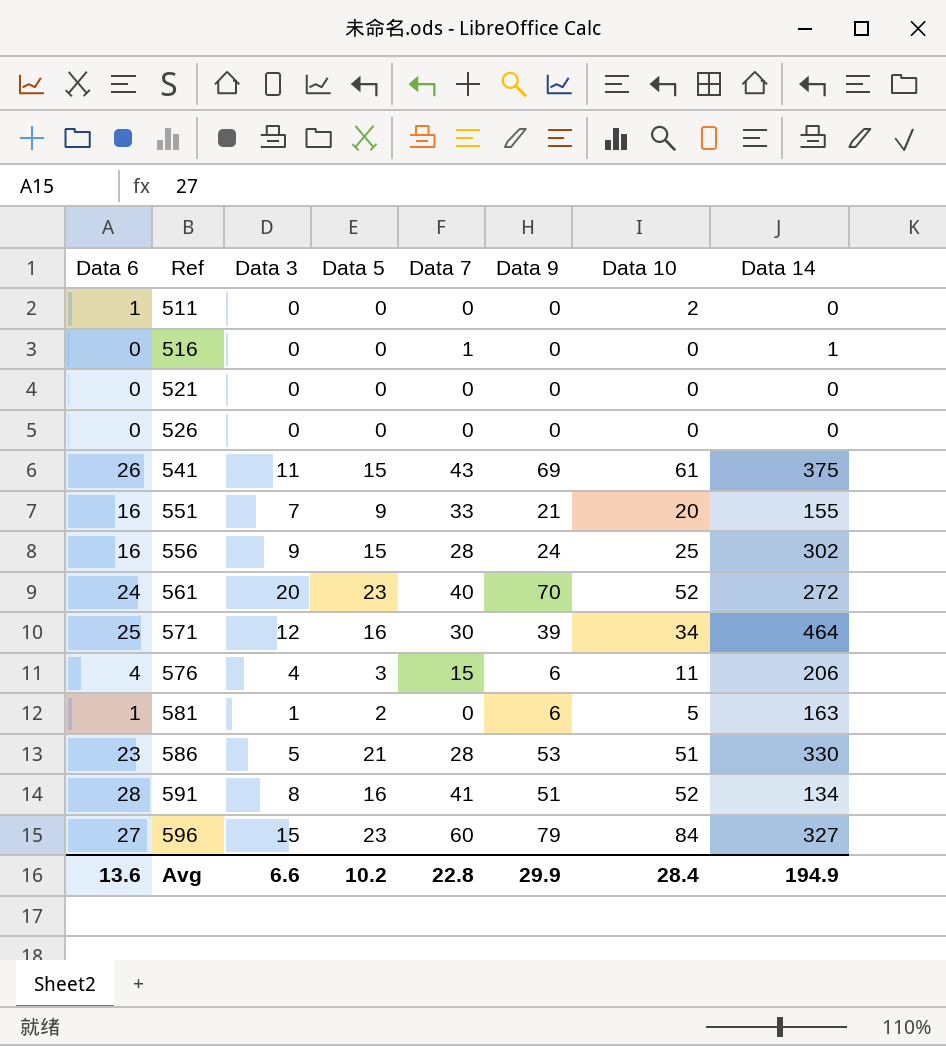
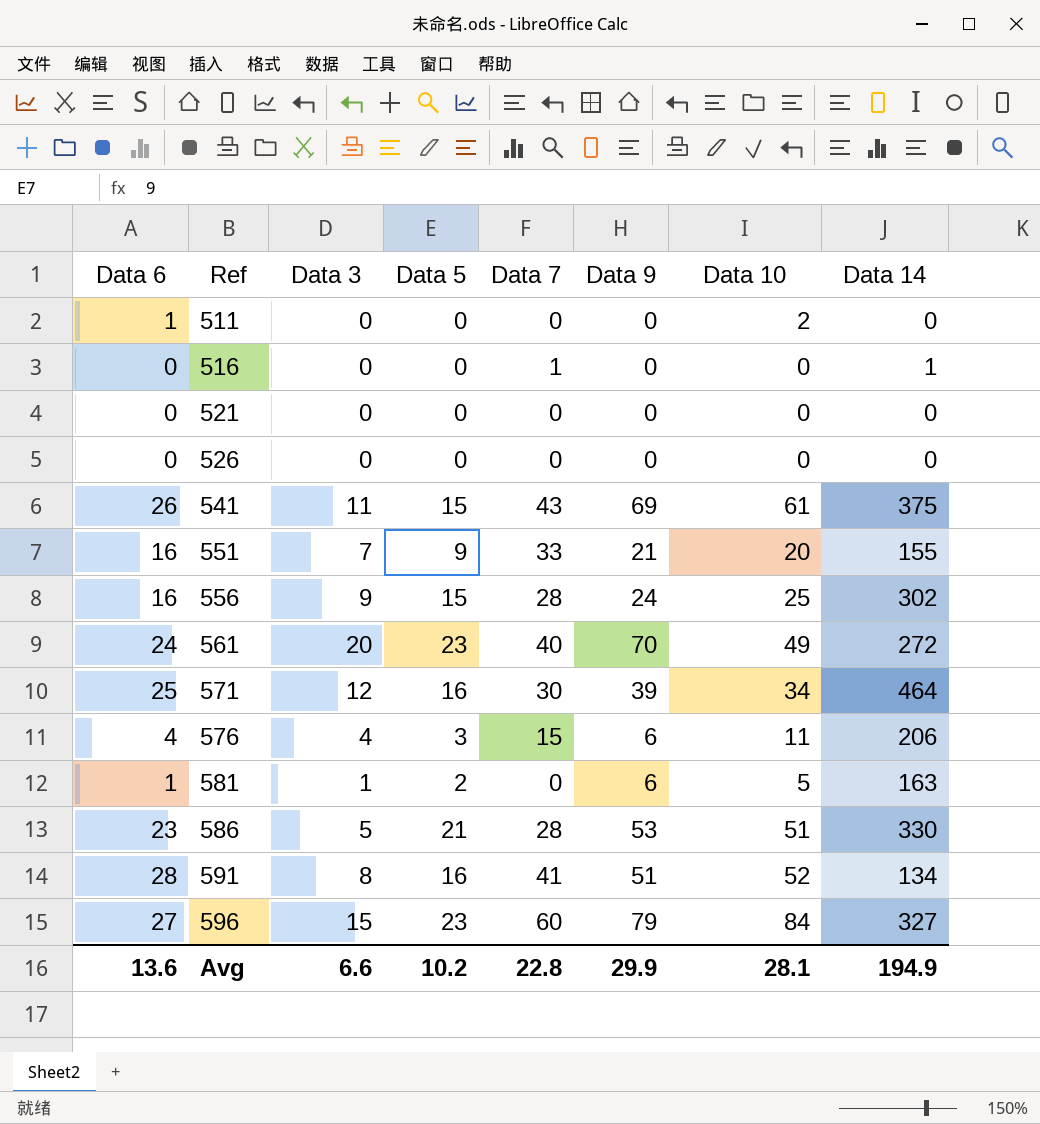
561 | Data 10: 52 -> 49
Avg | Data 10: 28.4 -> 28.1

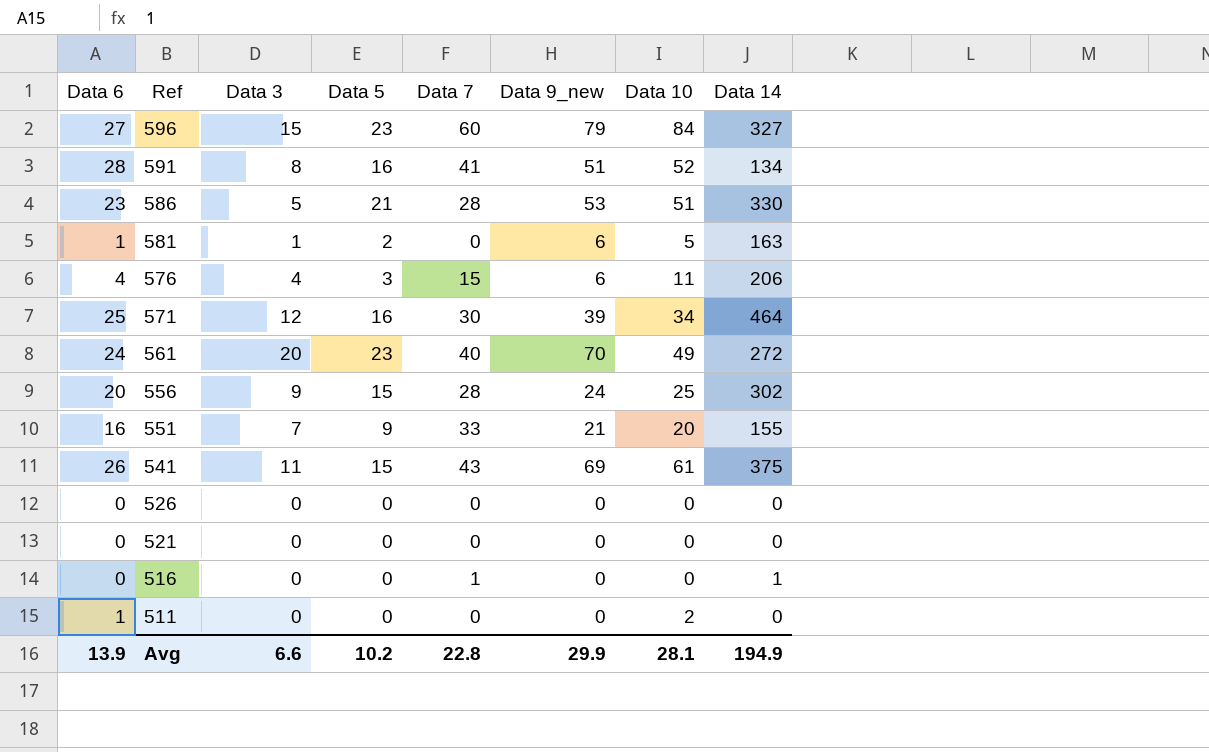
row order: Ref ascending -> Ref descending
column name: Data 9 -> Data 9_new
556 | Data 6: 16 -> 20
Avg | Data 6: 13.6 -> 13.9

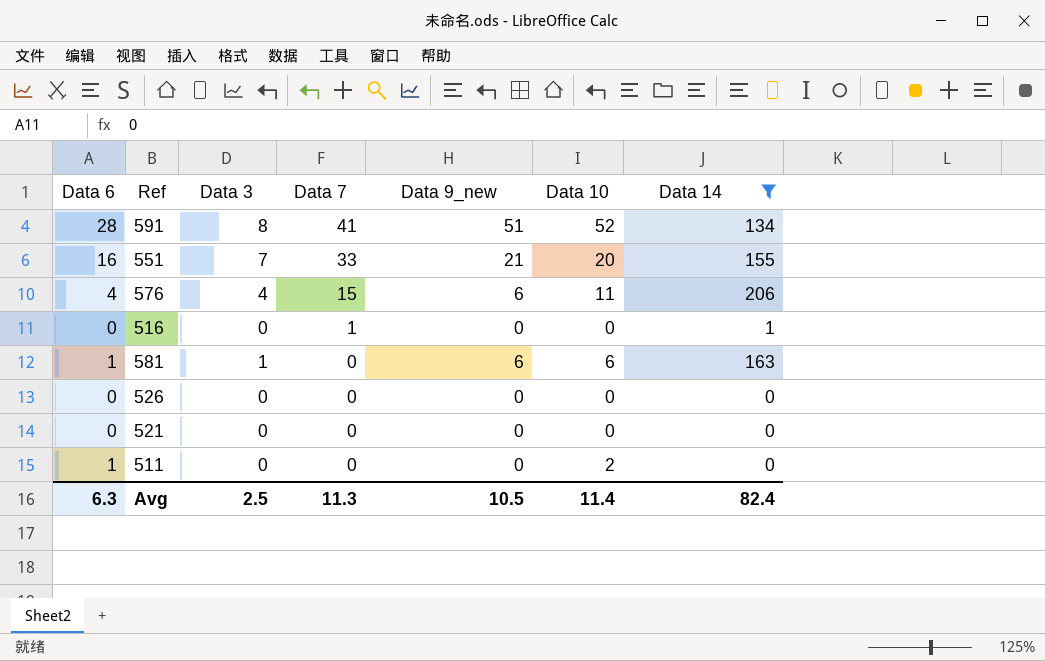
filter: none -> Data 14 <= 206
row order: Ref descending -> Data 7 descending
column Data 5 | position: 4 -> none
581 | Data 10: 5 -> 6
Avg | Data 6: 13.9 -> 6.3
Avg | Data 3: 6.6 -> 2.5
Avg | Data 7: 22.8 -> 11.3
Avg | Data 9_new: 29.9 -> 10.5
Avg | Data 10: 28.1 -> 11.4
Avg | Data 14: 194.9 -> 82.4

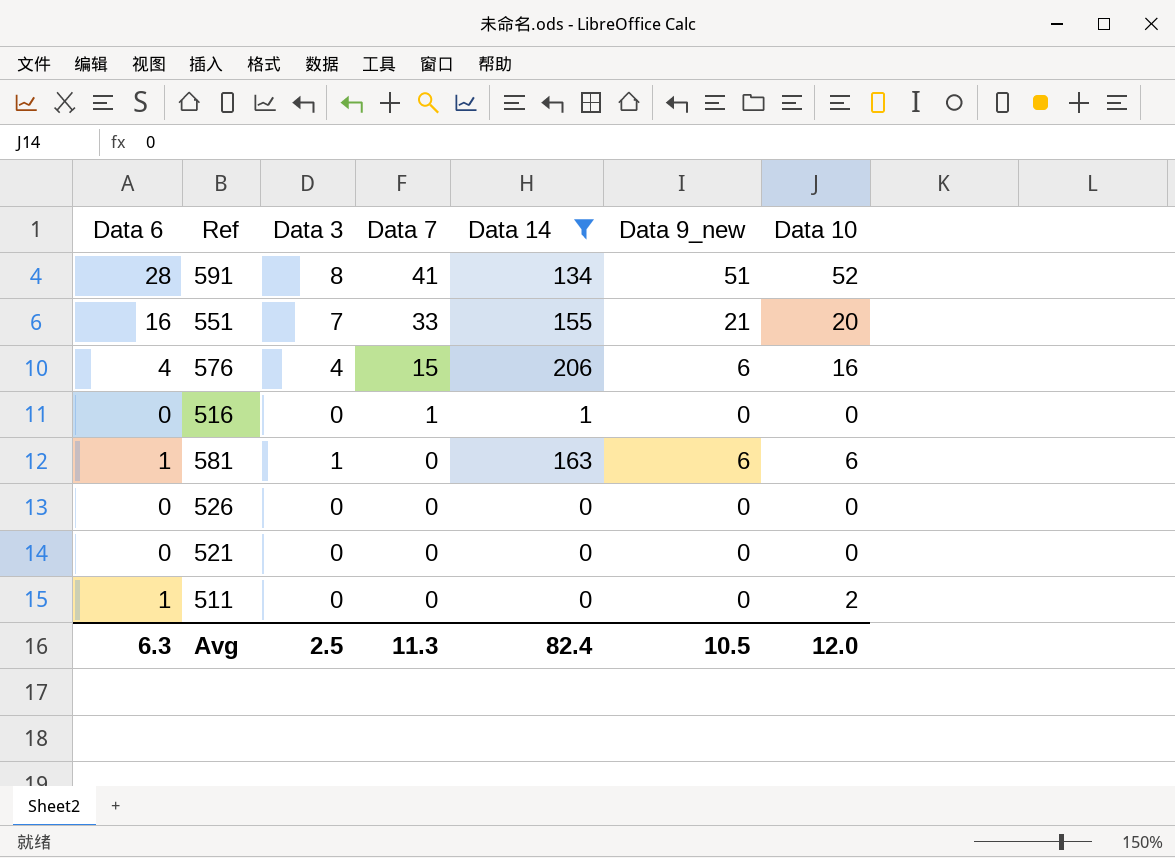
column Data 14 | position: 7 -> 5
576 | Data 10: 11 -> 16
Avg | Data 10: 11.4 -> 12.0

